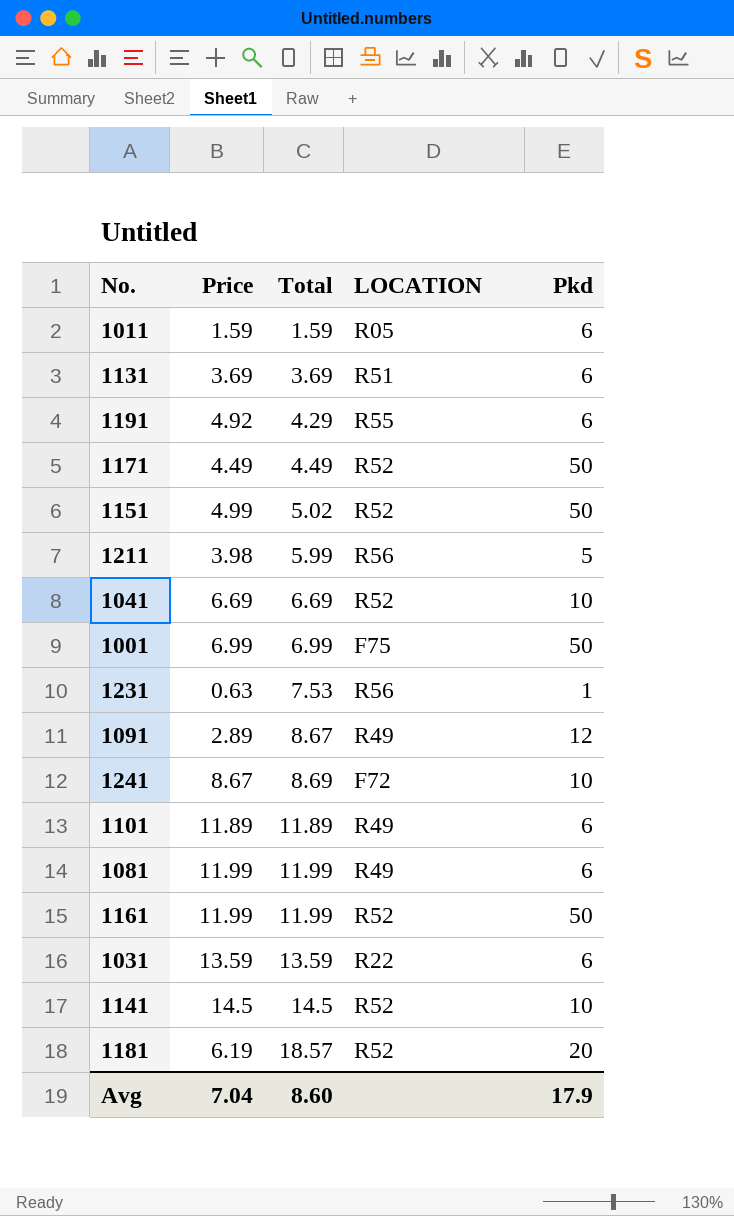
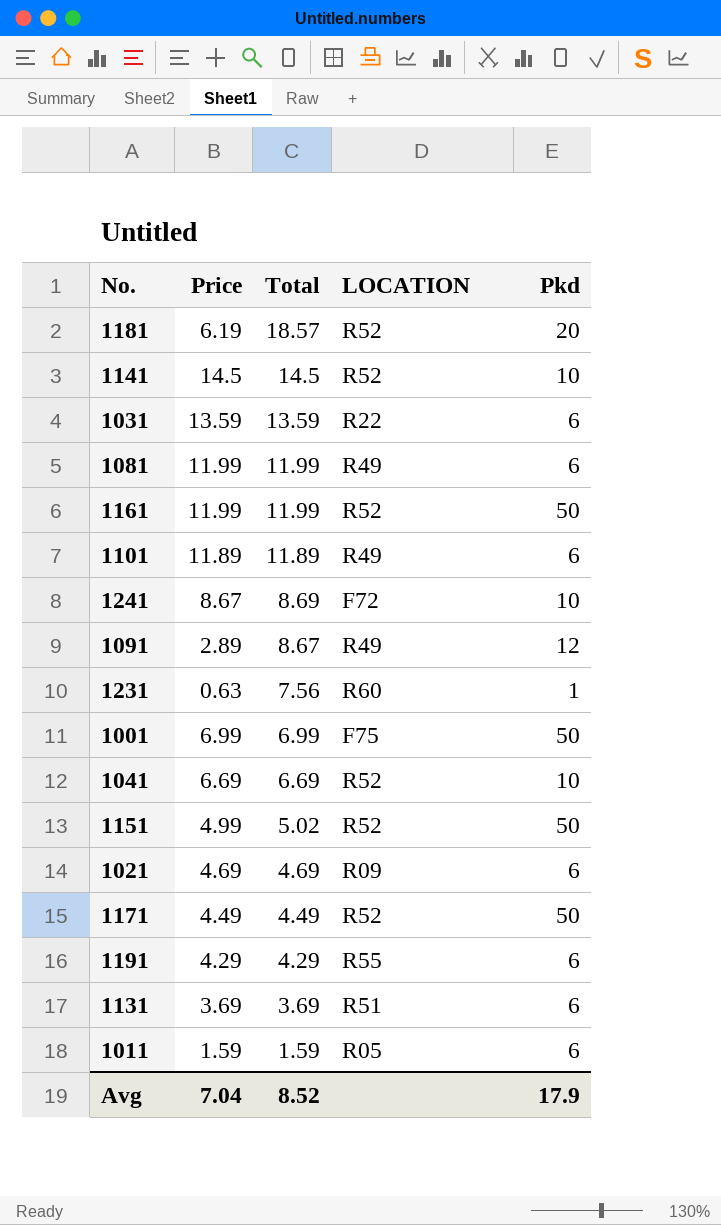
row order: Total ascending -> Total descending
row 1211: 3.98 | 5.99 | R56 | 5 -> none
1231 | Total: 7.53 -> 7.56
1231 | LOCATION: R56 -> R60
row 1021: none -> 4.69 | 4.69 | R09 | 6
1191 | Price: 4.92 -> 4.29
Avg | Total: 8.60 -> 8.52

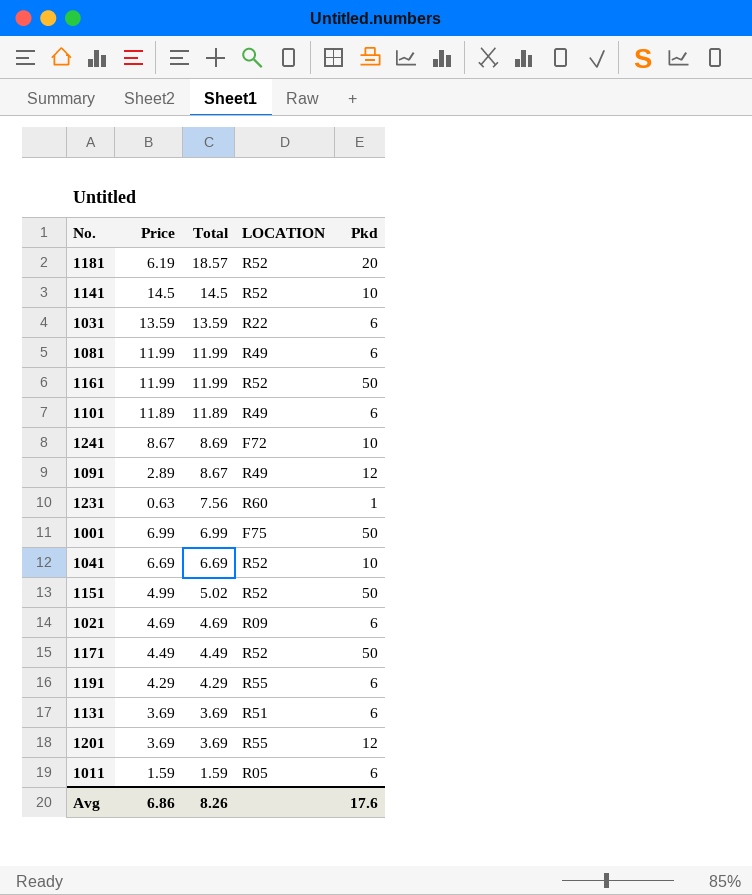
row 1201: none -> 3.69 | 3.69 | R55 | 12
Avg | Price: 7.04 -> 6.86
Avg | Total: 8.52 -> 8.26
Avg | Pkd: 17.9 -> 17.6

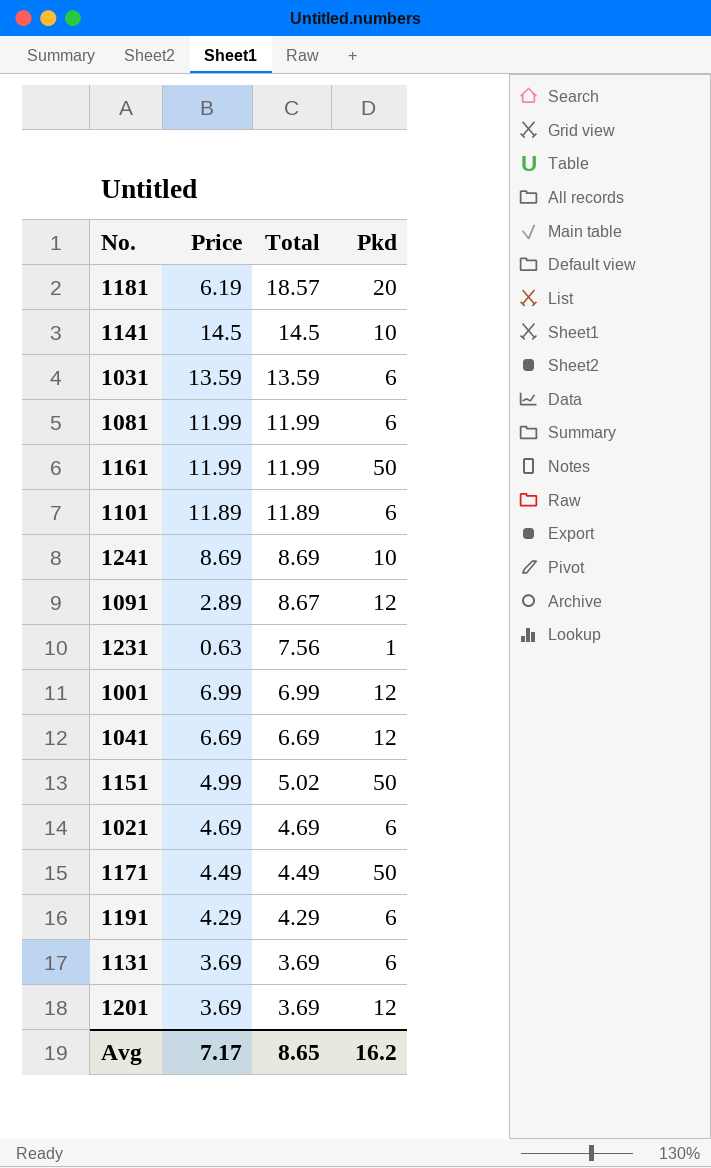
column LOCATION | position: 4 -> none
row 1011: 1.59 | 1.59 | R05 | 6 -> none
1241 | Price: 8.67 -> 8.69
1001 | Pkd: 50 -> 12
1041 | Pkd: 10 -> 12
Avg | Price: 6.86 -> 7.17
Avg | Total: 8.26 -> 8.65
Avg | Pkd: 17.6 -> 16.2

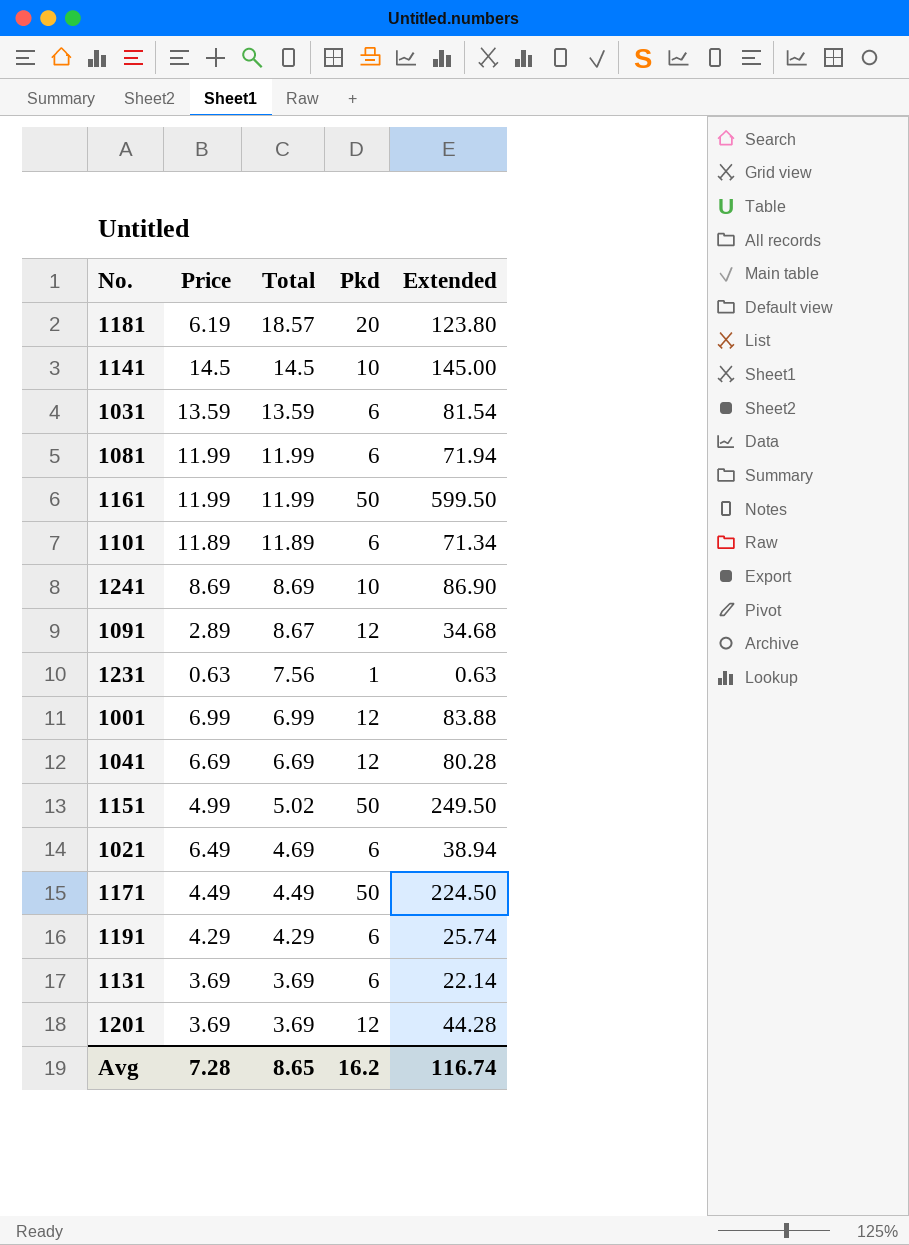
column Extended | formula: none -> [Price] * [Pkd]
1021 | Price: 4.69 -> 6.49
Avg | Price: 7.17 -> 7.28

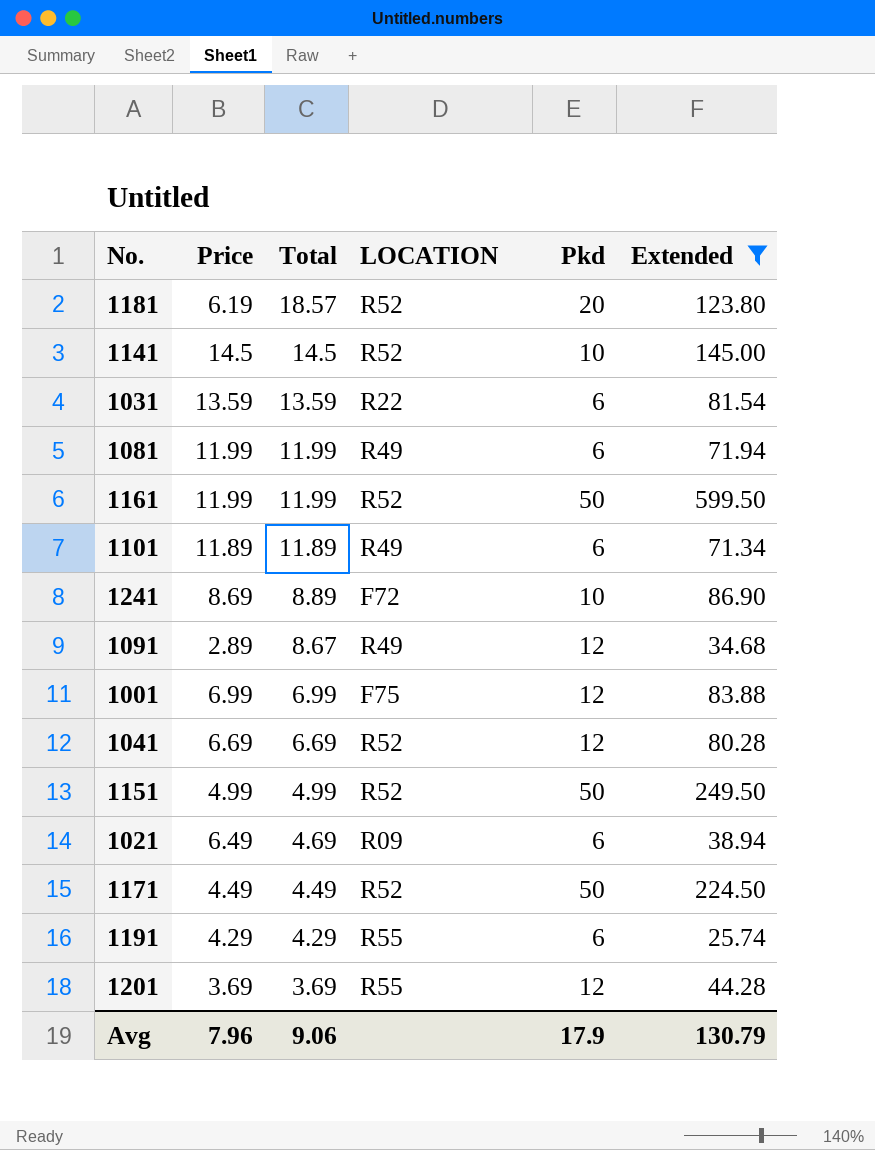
filter: none -> Extended >= 25.74
column LOCATION | position: none -> 4
1241 | Total: 8.69 -> 8.89
1151 | Total: 5.02 -> 4.99
Avg | Price: 7.28 -> 7.96
Avg | Total: 8.65 -> 9.06
Avg | Pkd: 16.2 -> 17.9
Avg | Extended: 116.74 -> 130.79

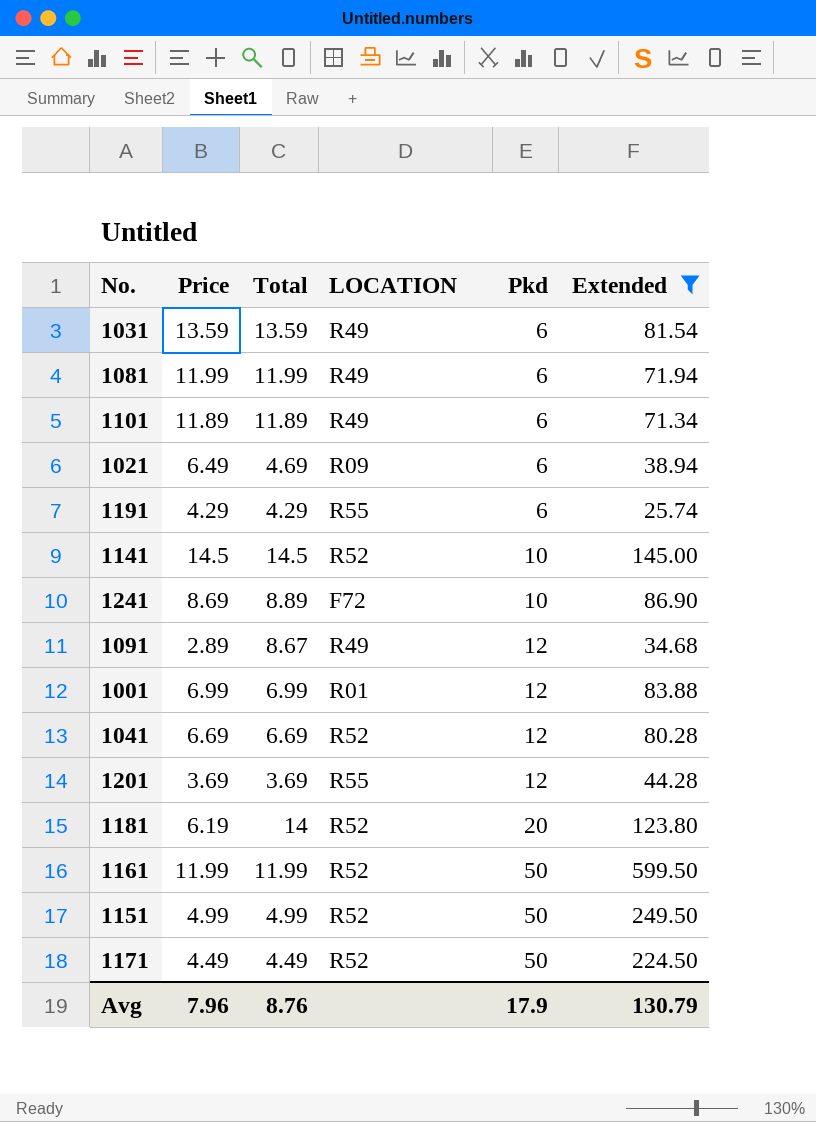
row order: Total descending -> Pkd ascending
1031 | LOCATION: R22 -> R49
1001 | LOCATION: F75 -> R01
1181 | Total: 18.57 -> 14
Avg | Total: 9.06 -> 8.76

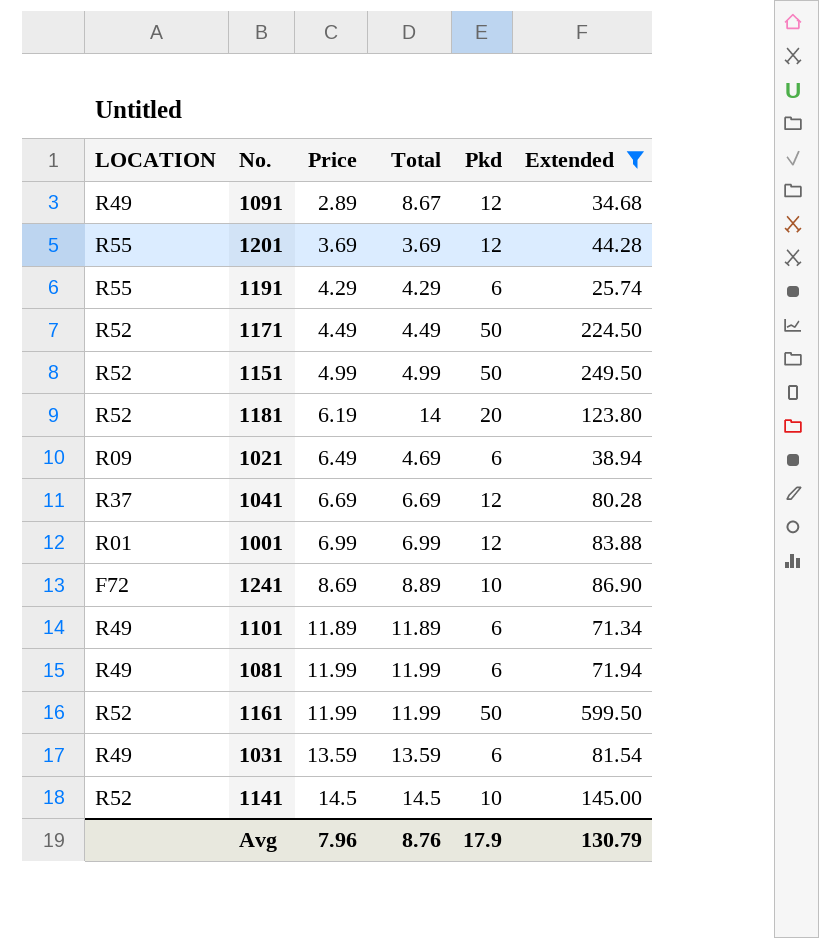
row order: Pkd ascending -> Price ascending
column LOCATION | position: 4 -> 1
1041 | LOCATION: R52 -> R37

